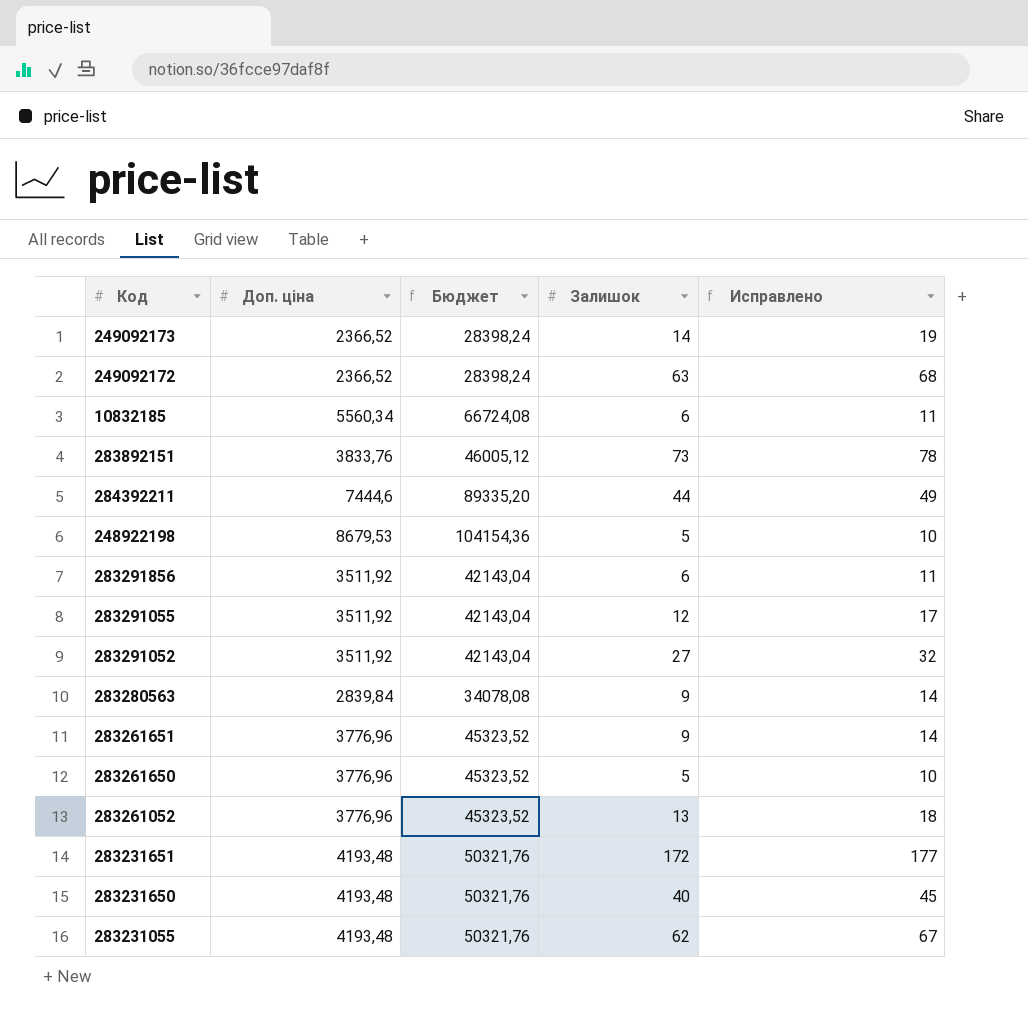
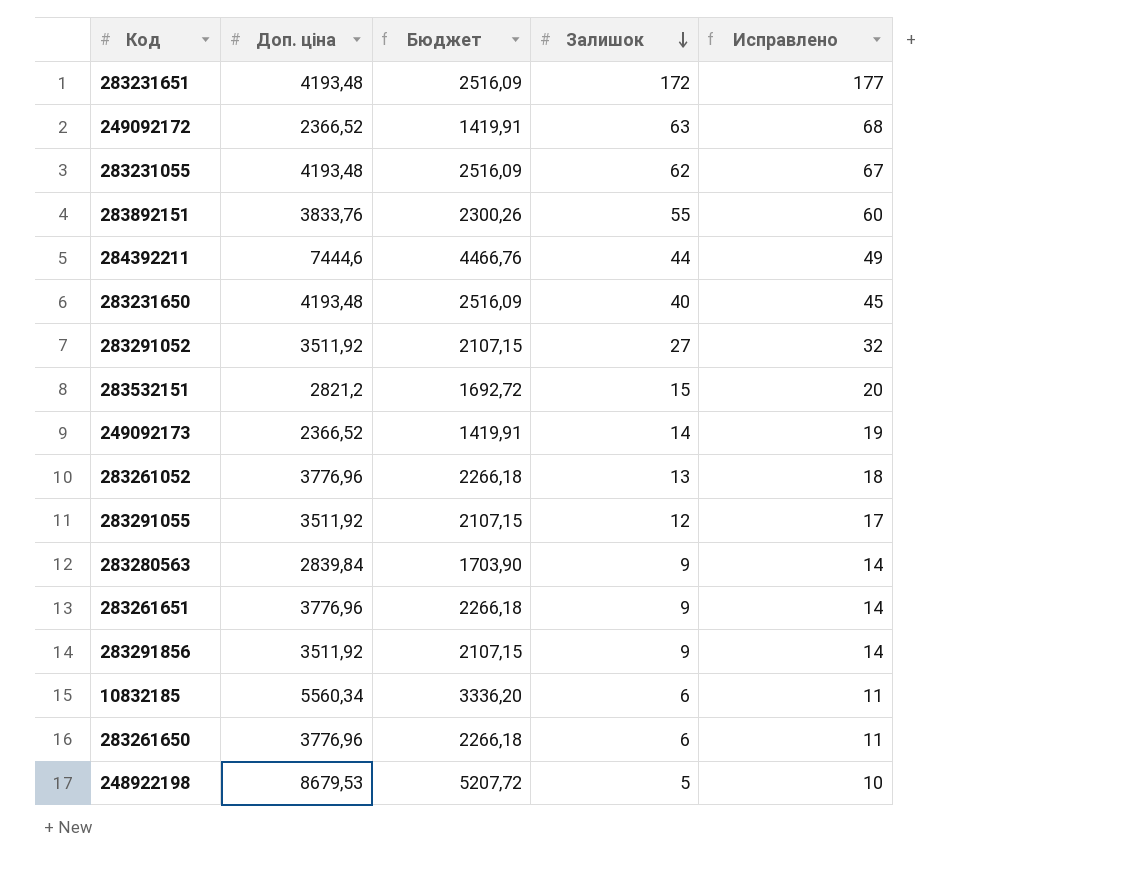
row order: none -> Залишок descending
column Бюджет | formula: [Доп. ціна] * 12 -> [Доп. ціна] * 0,6
283892151 | Залишок: 73 -> 55
283892151 | Исправлено: 78 -> 60
row 283532151: none -> 2821,2 | 1692,72 | 15 | 20
283291856 | Залишок: 6 -> 9
283291856 | Исправлено: 11 -> 14
283261650 | Залишок: 5 -> 6
283261650 | Исправлено: 10 -> 11

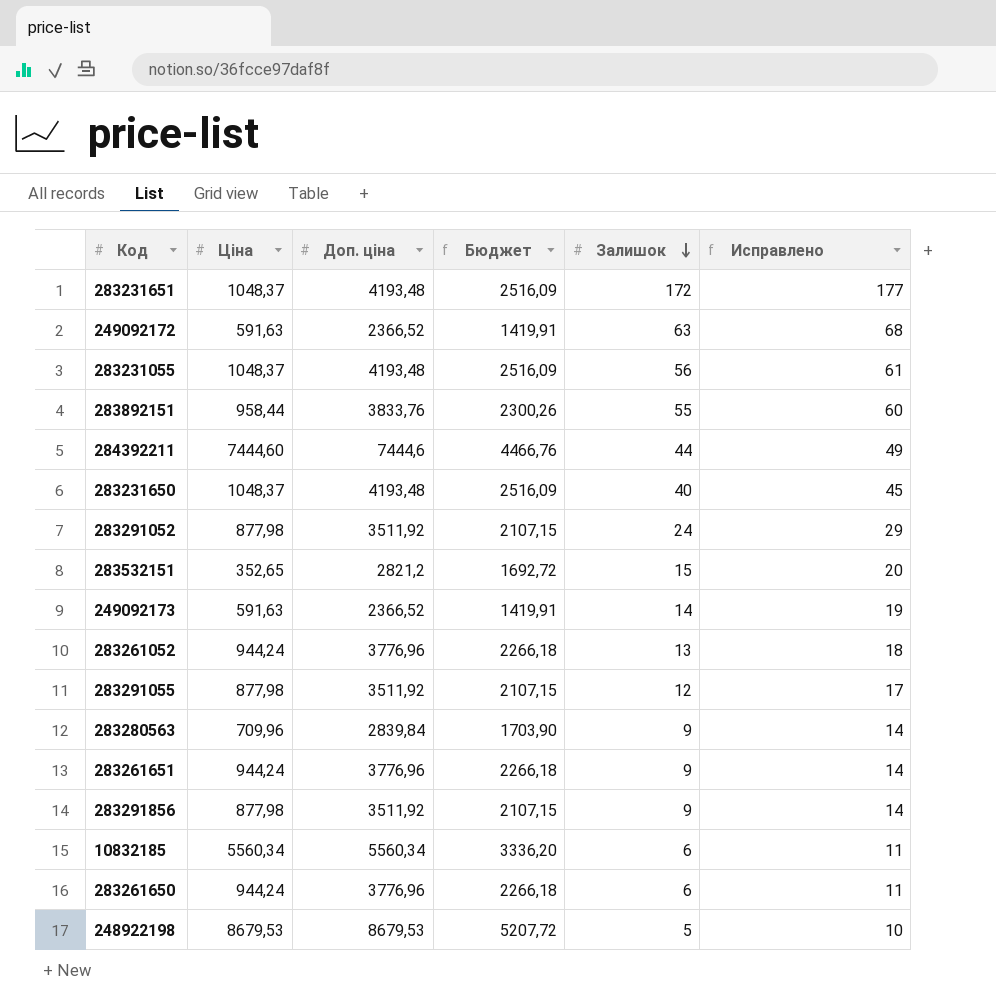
column Ціна | position: none -> 2
283231055 | Залишок: 62 -> 56
283231055 | Исправлено: 67 -> 61
283291052 | Залишок: 27 -> 24
283291052 | Исправлено: 32 -> 29

